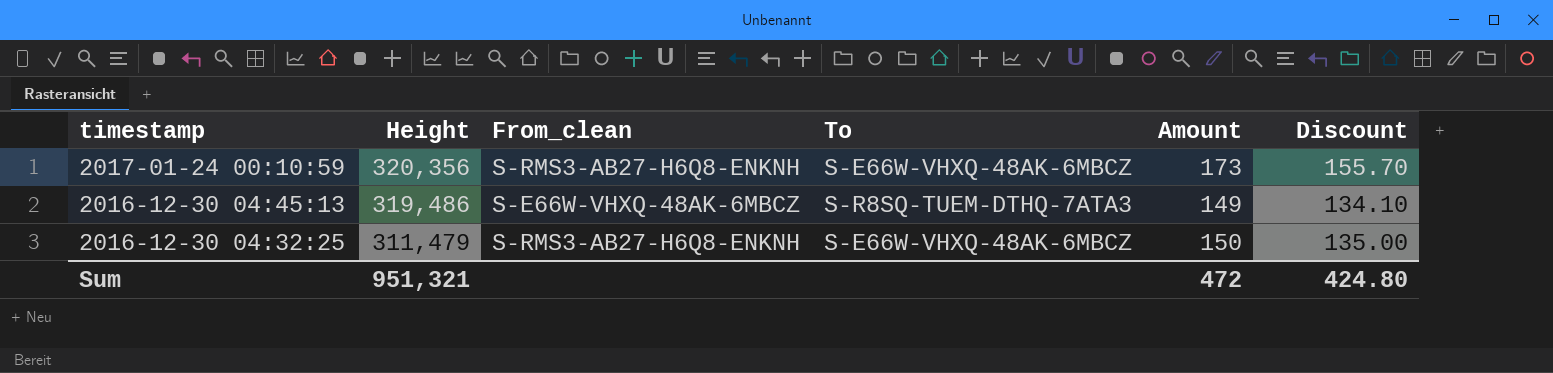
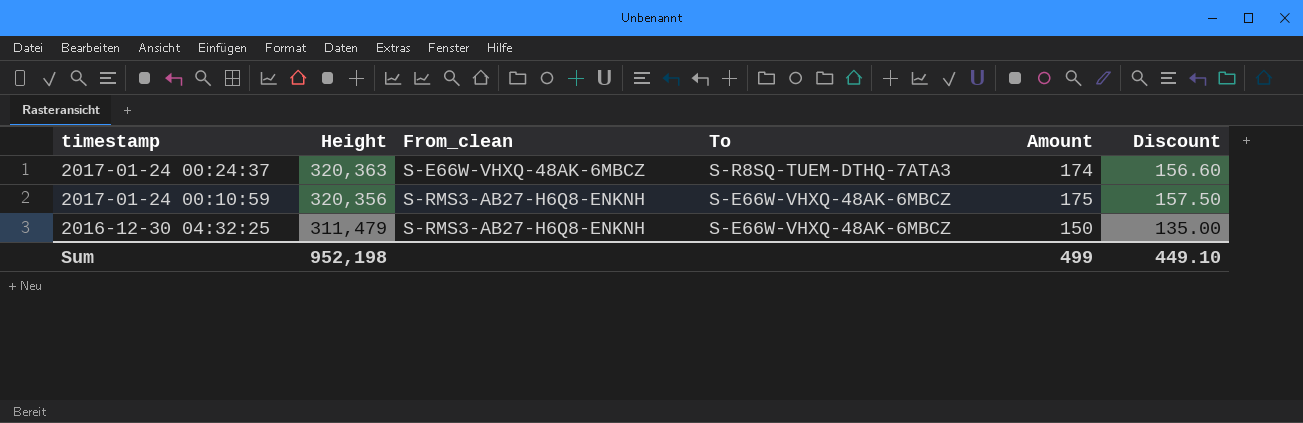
row 2016-12-30 04:45:13: 319,486 | S-E66W-VHXQ-48AK-6MBCZ | S-R8SQ-TUEM-DTHQ-7ATA3 | 149 | 134.10 -> none
row 2017-01-24 00:24:37: none -> 320,363 | S-E66W-VHXQ-48AK-6MBCZ | S-R8SQ-TUEM-DTHQ-7ATA3 | 174 | 156.60
2017-01-24 00:10:59 | Amount: 173 -> 175
2017-01-24 00:10:59 | Discount: 155.70 -> 157.50
Sum | Height: 951,321 -> 952,198
Sum | Amount: 472 -> 499
Sum | Discount: 424.80 -> 449.10

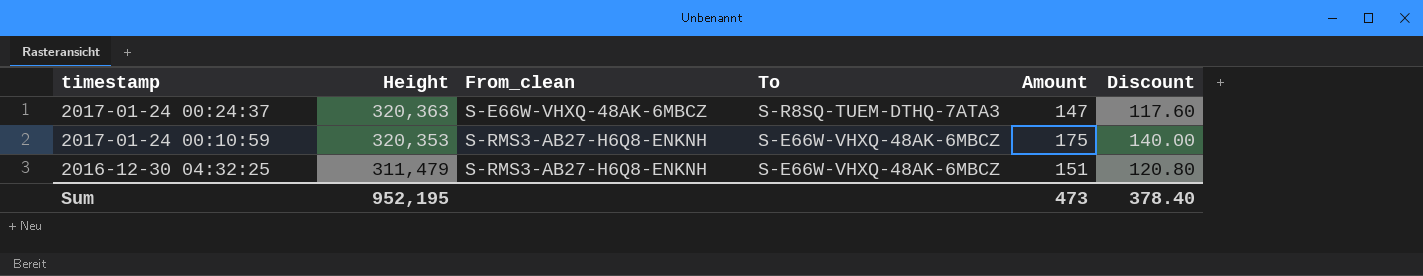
column Discount | formula: [Amount] * 0.9 -> [Amount] * 0.8
2017-01-24 00:24:37 | Amount: 174 -> 147
2017-01-24 00:10:59 | Height: 320,356 -> 320,353
2016-12-30 04:32:25 | Amount: 150 -> 151
Sum | Height: 952,198 -> 952,195
Sum | Amount: 499 -> 473
Sum | Discount: 449.10 -> 378.40

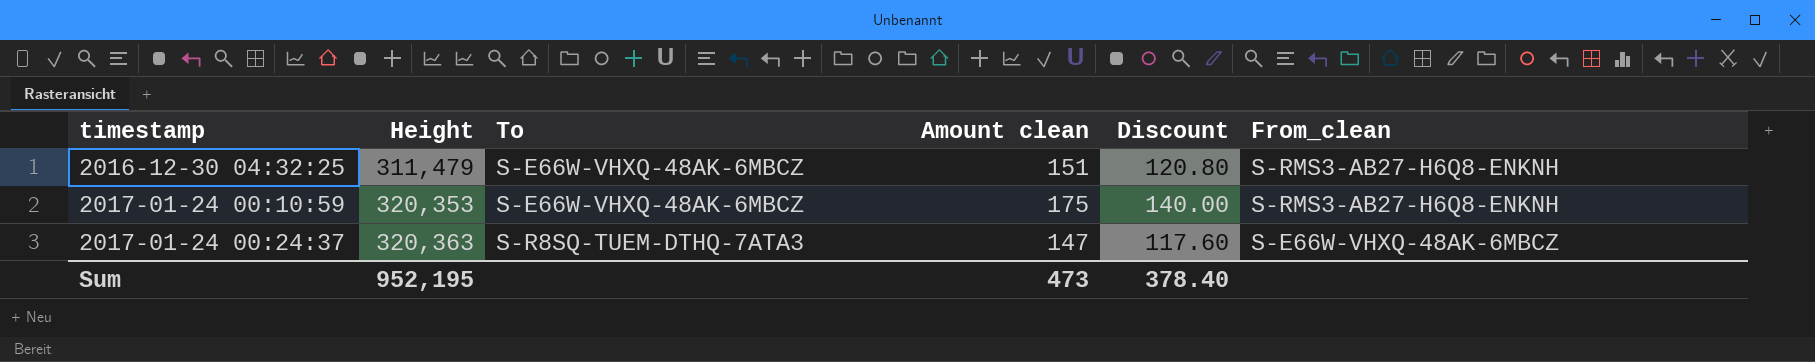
row order: timestamp descending -> timestamp ascending
column name: Amount -> Amount clean
column From_clean | position: 3 -> 6

